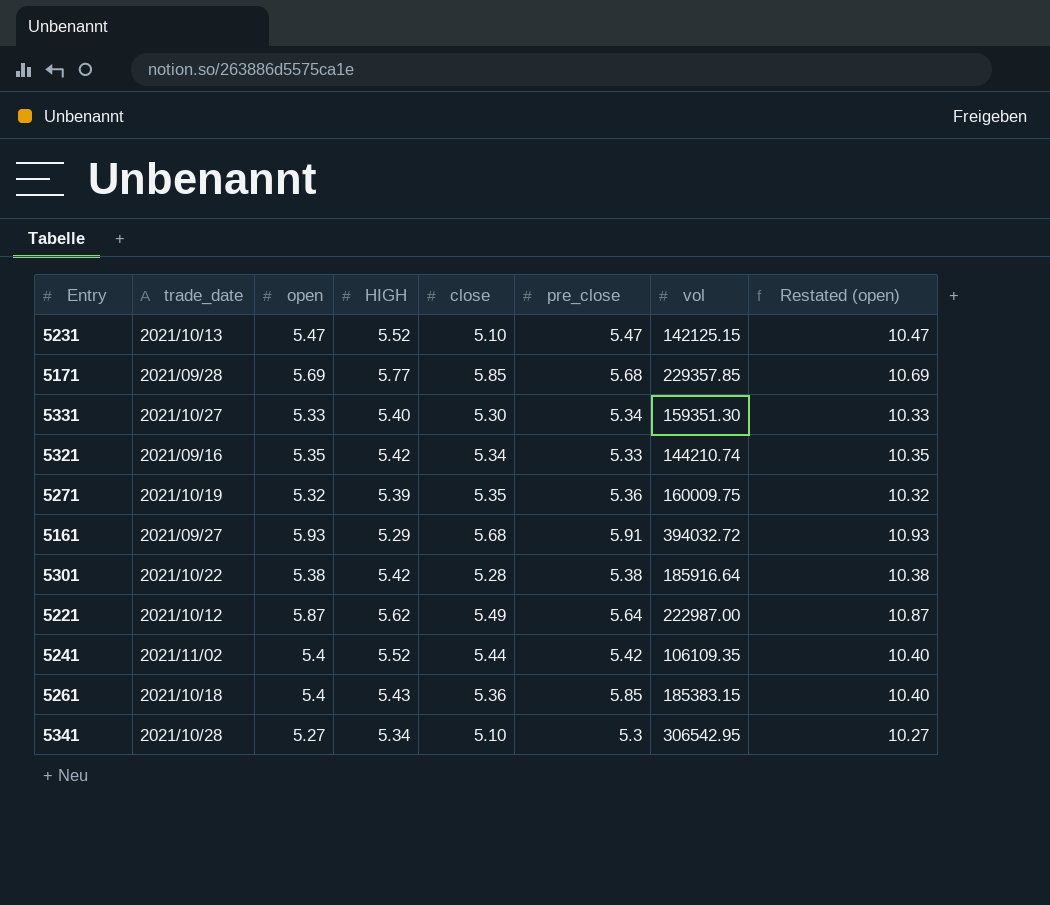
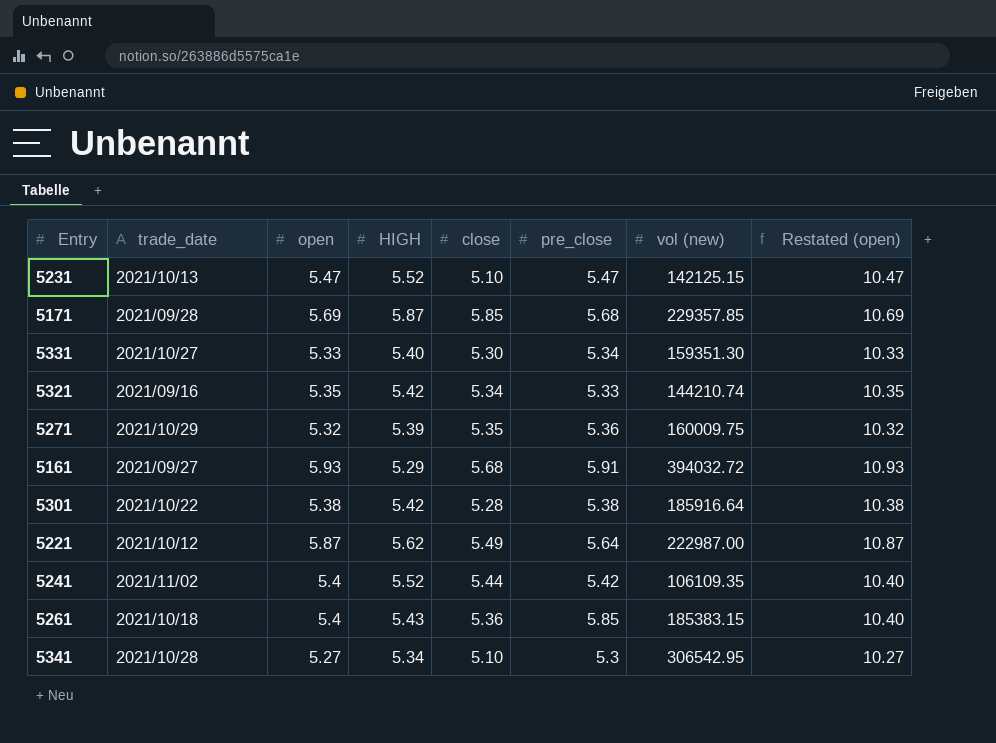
column name: vol -> vol (new)
5171 | HIGH: 5.77 -> 5.87
5271 | trade_date: 2021/10/19 -> 2021/10/29

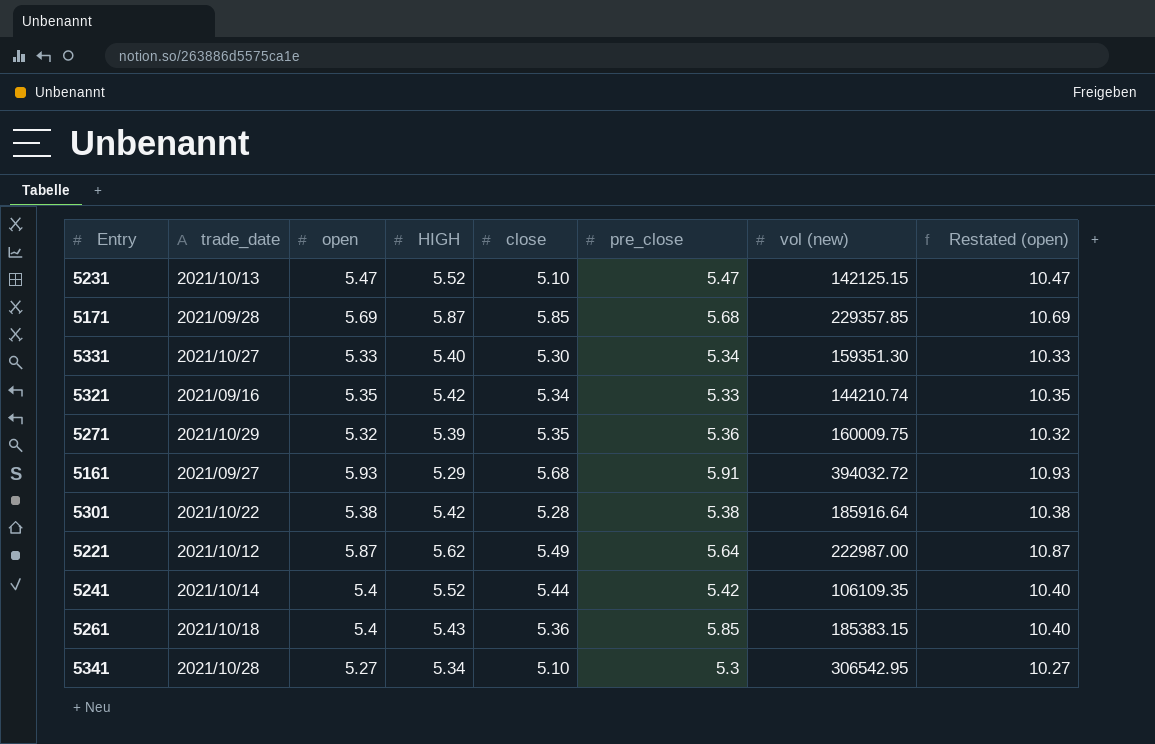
5241 | trade_date: 2021/11/02 -> 2021/10/14

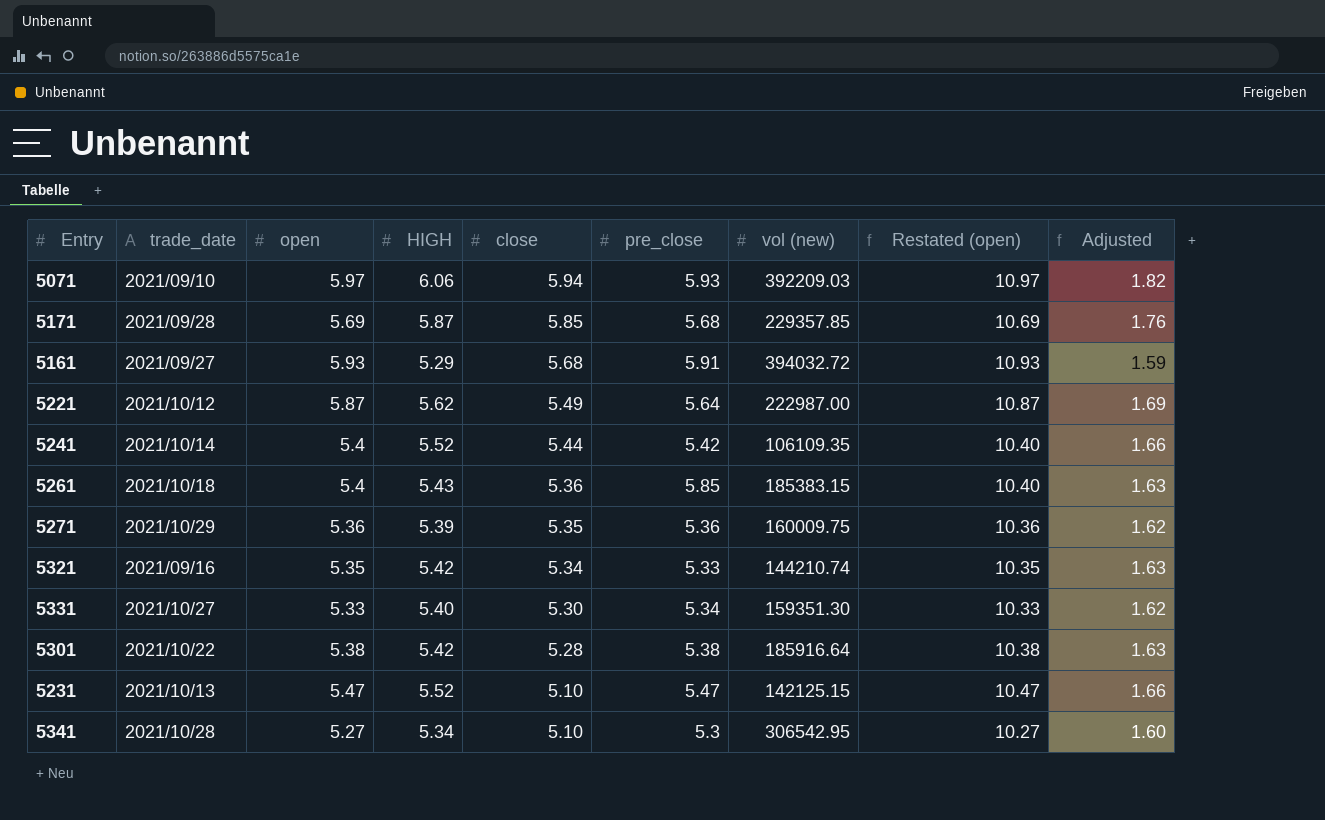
row order: none -> close descending
column Adjusted | formula: none -> [HIGH] * 0.3
row 5071: none -> 2021/09/10 | 5.97 | 6.06 | 5.94 | 5.93 | 392209.03 | 10.97 | 1.82
5271 | open: 5.32 -> 5.36
5271 | Restated (open): 10.32 -> 10.36

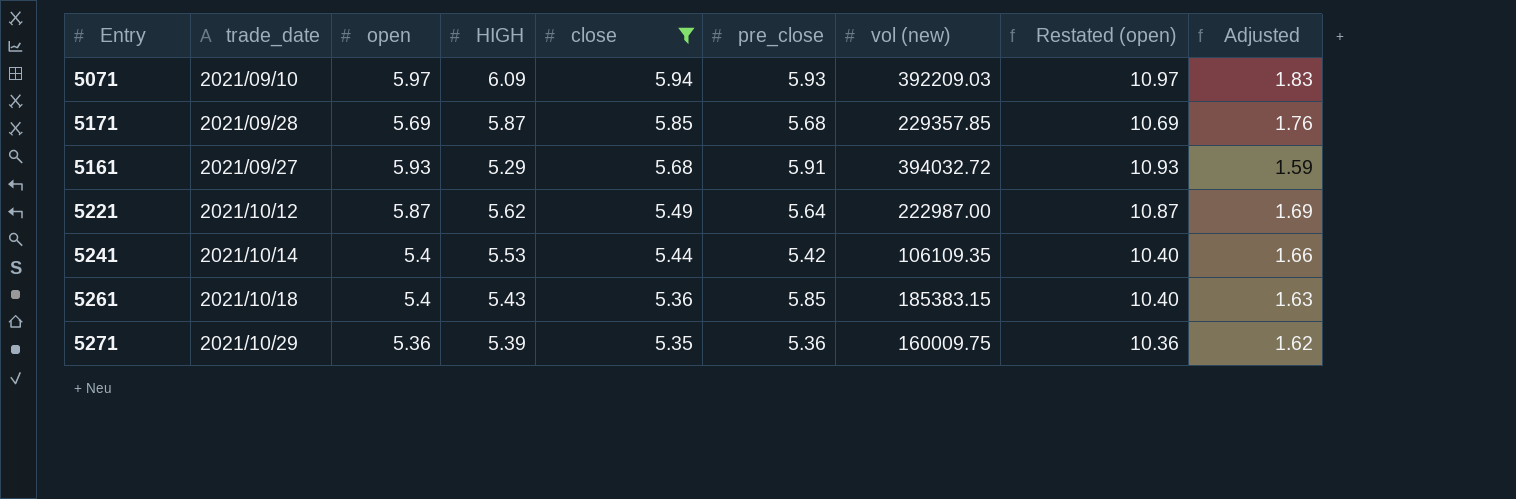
filter: none -> close >= 5.35
5071 | HIGH: 6.06 -> 6.09
5071 | Adjusted: 1.82 -> 1.83
5241 | HIGH: 5.52 -> 5.53

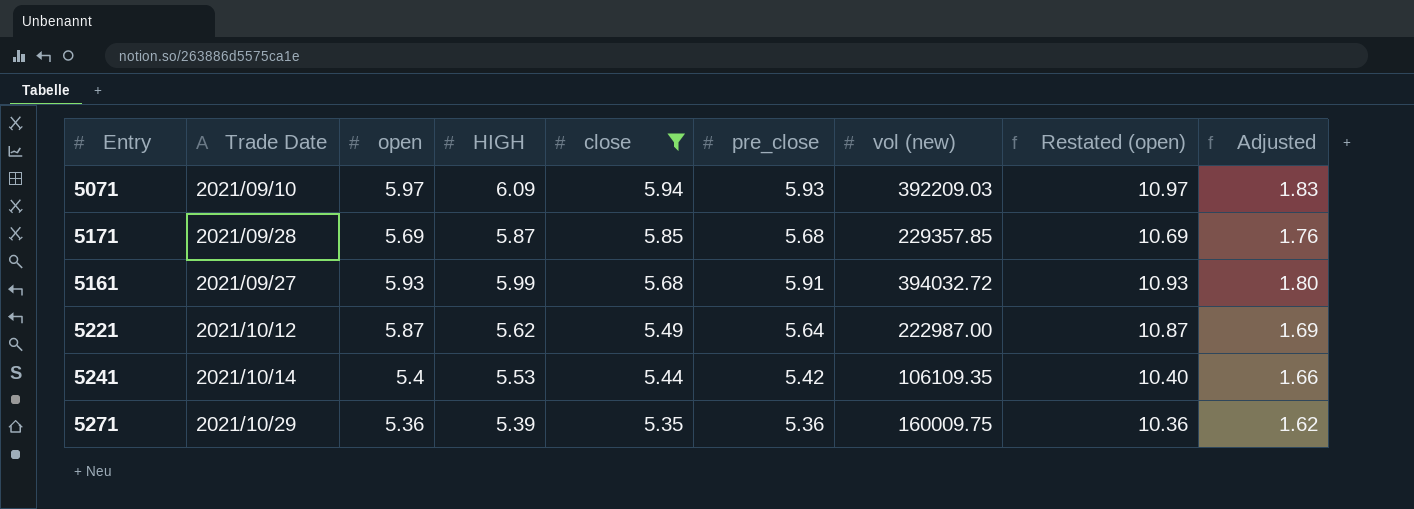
column name: trade_date -> Trade Date
row 5261: 2021/10/18 | 5.4 | 5.43 | 5.36 | 5.85 | 185383.15 | 10.40 | 1.63 -> none
5161 | HIGH: 5.29 -> 5.99
5161 | Adjusted: 1.59 -> 1.80

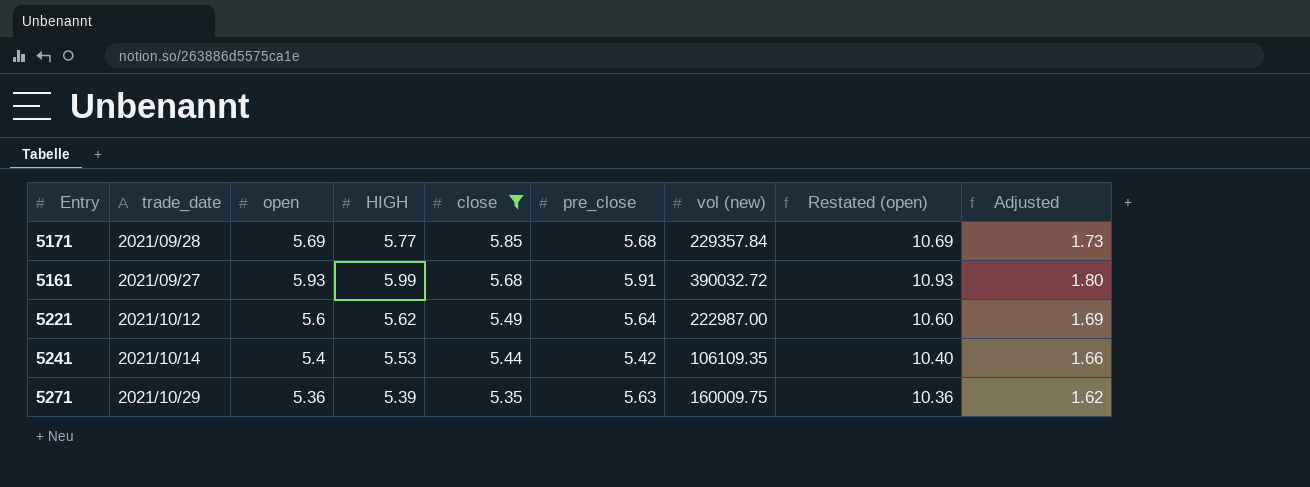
column name: Trade Date -> trade_date
row 5071: 2021/09/10 | 5.97 | 6.09 | 5.94 | 5.93 | 392209.03 | 10.97 | 1.83 -> none
5171 | HIGH: 5.87 -> 5.77
5171 | vol (new): 229357.85 -> 229357.84
5171 | Adjusted: 1.76 -> 1.73
5161 | vol (new): 394032.72 -> 390032.72
5221 | open: 5.87 -> 5.6
5221 | Restated (open): 10.87 -> 10.60
5271 | pre_close: 5.36 -> 5.63

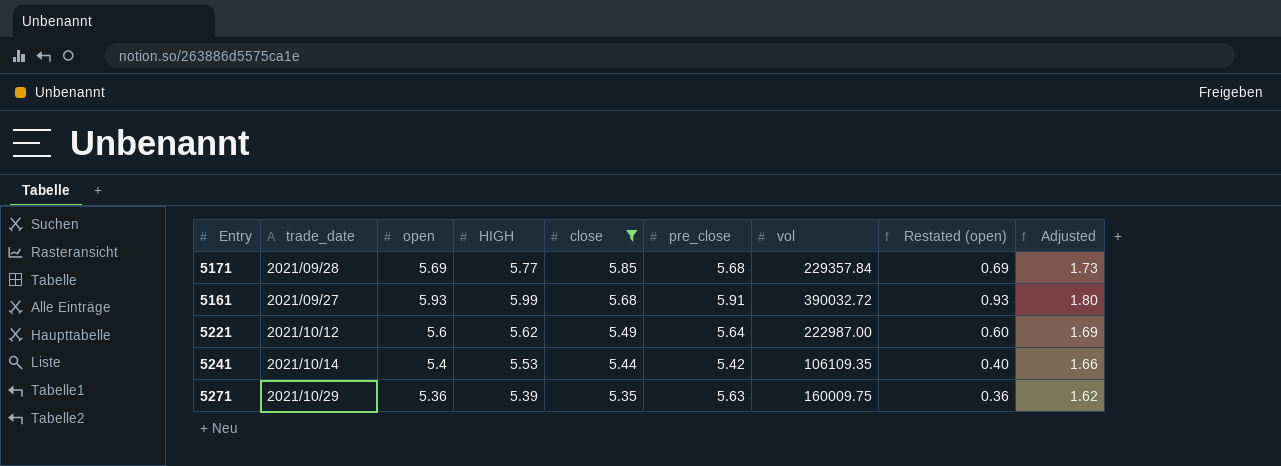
column name: vol (new) -> vol
column Restated (open) | formula: [open] + 5 -> [open] - 5

